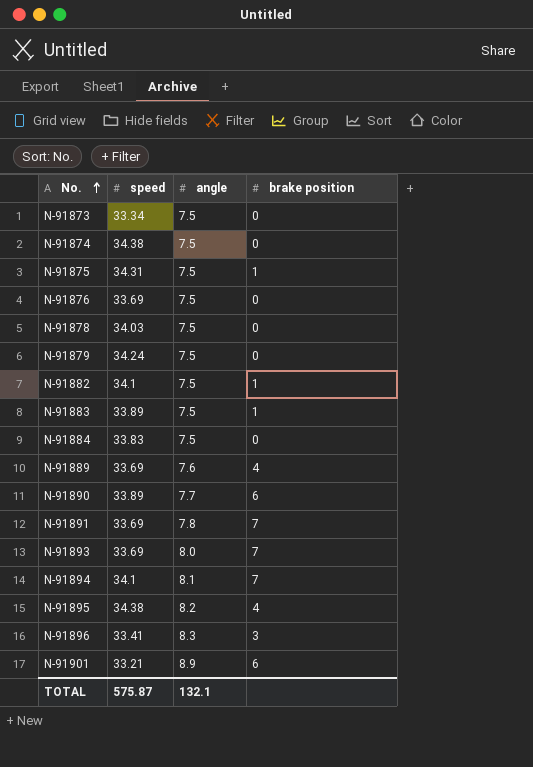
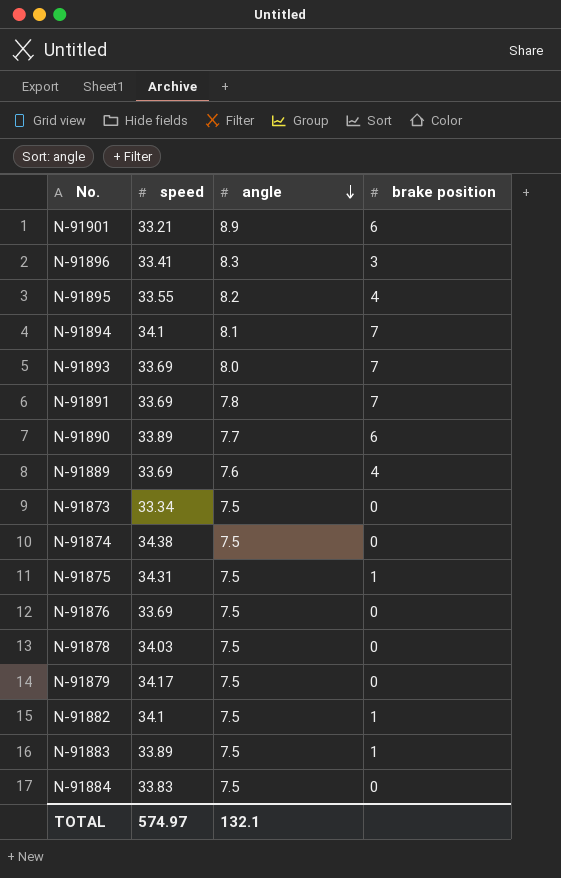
row order: No. ascending -> angle descending
N-91895 | speed: 34.38 -> 33.55
N-91879 | speed: 34.24 -> 34.17
TOTAL | speed: 575.87 -> 574.97

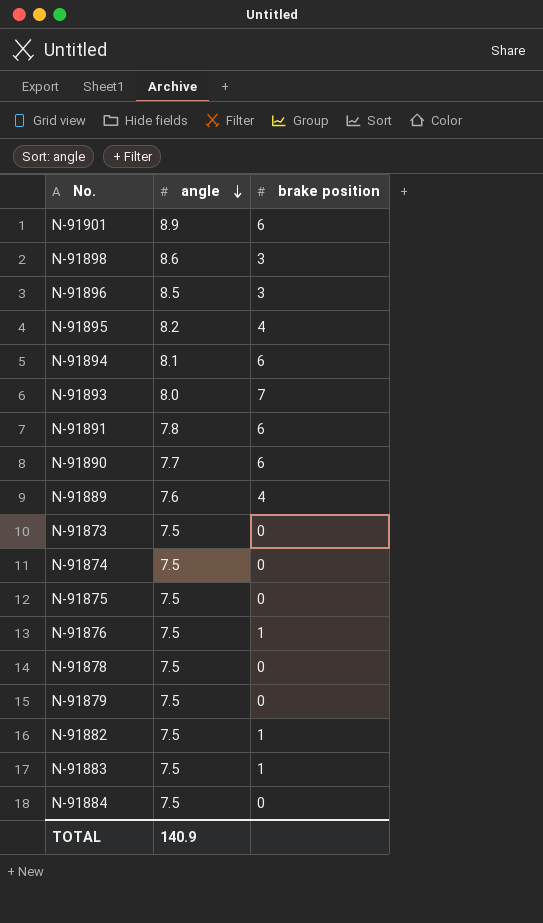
column speed | position: 2 -> none
row N-91898: none -> 8.6 | 3
N-91896 | angle: 8.3 -> 8.5
N-91894 | brake position: 7 -> 6
N-91891 | brake position: 7 -> 6
N-91875 | brake position: 1 -> 0
N-91876 | brake position: 0 -> 1
TOTAL | angle: 132.1 -> 140.9

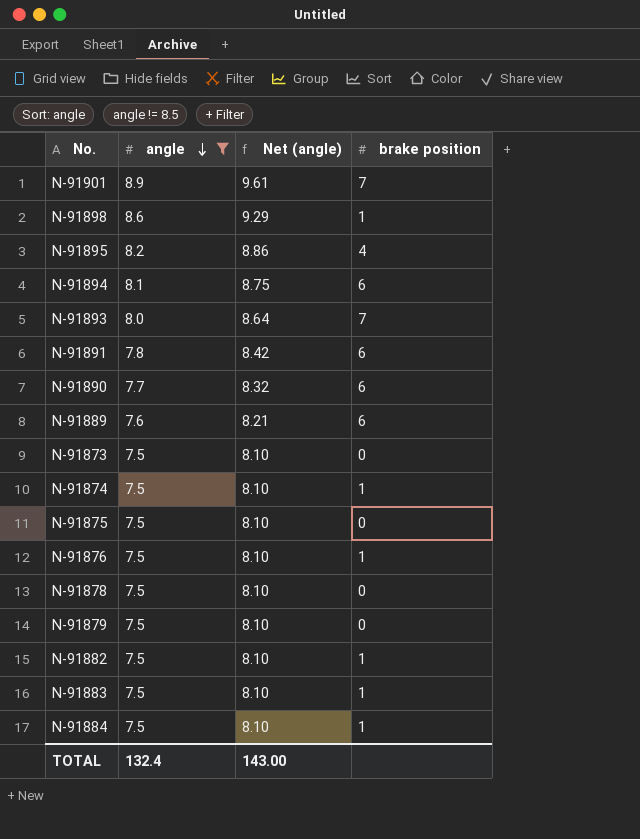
filter: none -> angle != 8.5
column Net (angle) | formula: none -> [angle] * 1.08
N-91901 | brake position: 6 -> 7
N-91898 | brake position: 3 -> 1
N-91889 | brake position: 4 -> 6
N-91874 | brake position: 0 -> 1
N-91884 | brake position: 0 -> 1
TOTAL | angle: 140.9 -> 132.4

